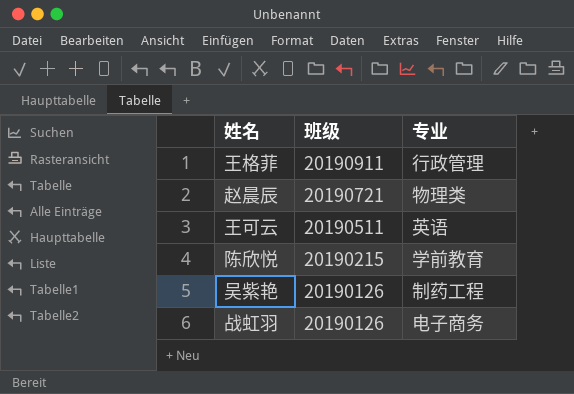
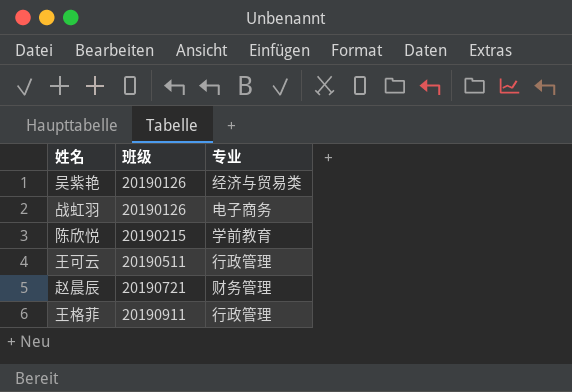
row order: 班级 descending -> 班级 ascending
吴紫艳 | 专业: 制药工程 -> 经济与贸易类
王可云 | 专业: 英语 -> 行政管理
赵晨辰 | 专业: 物理类 -> 财务管理

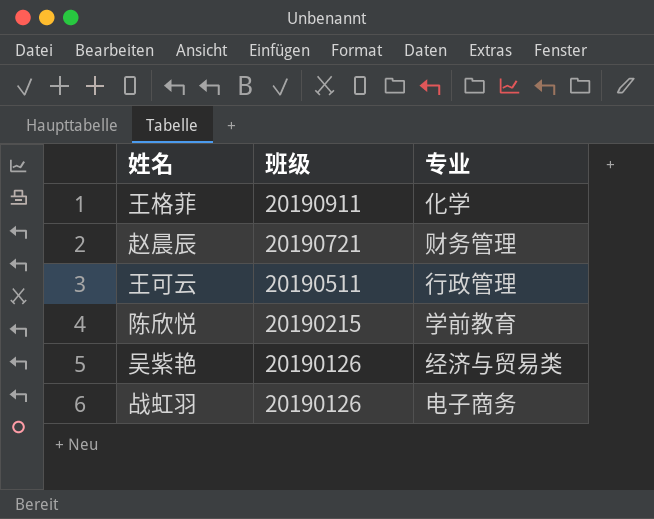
row order: 班级 ascending -> 班级 descending
王格菲 | 专业: 行政管理 -> 化学

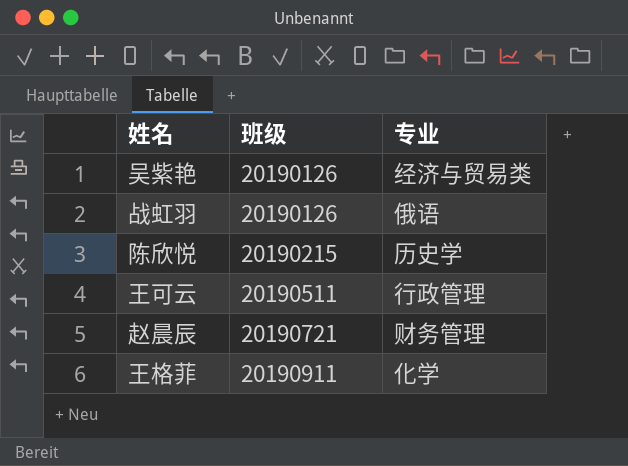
row order: 班级 descending -> 班级 ascending
战虹羽 | 专业: 电子商务 -> 俄语
陈欣悦 | 专业: 学前教育 -> 历史学

